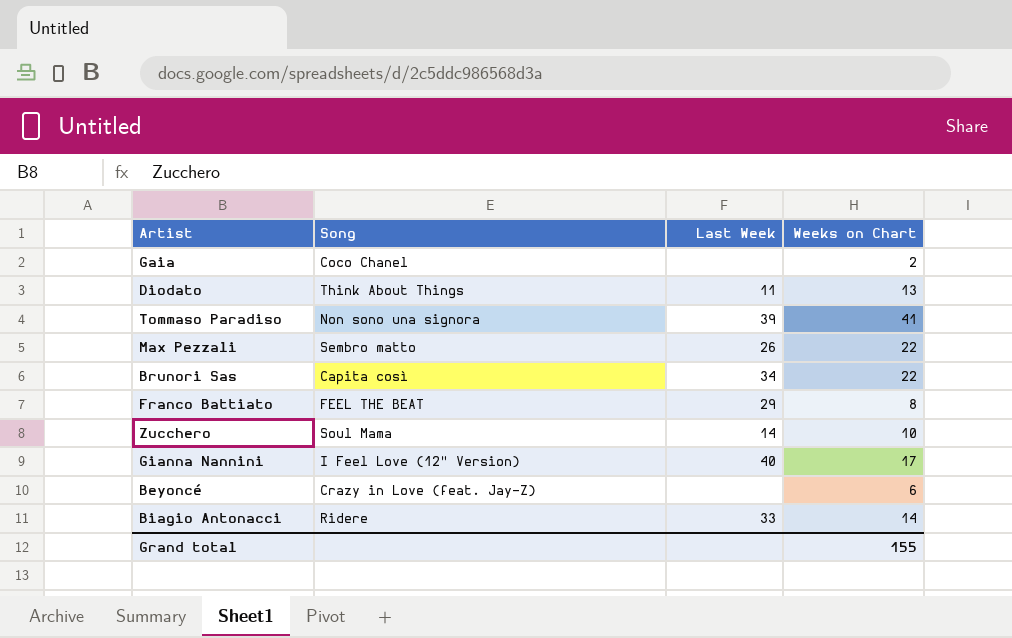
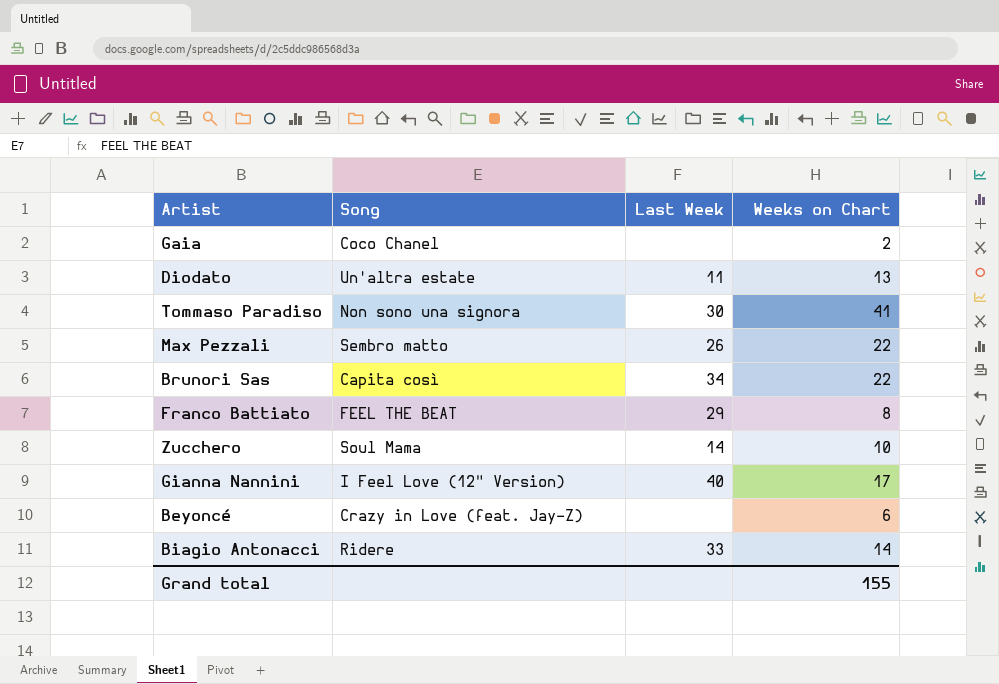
Diodato | Song: Think About Things -> Un'altra estate
Tommaso Paradiso | Last Week: 39 -> 30

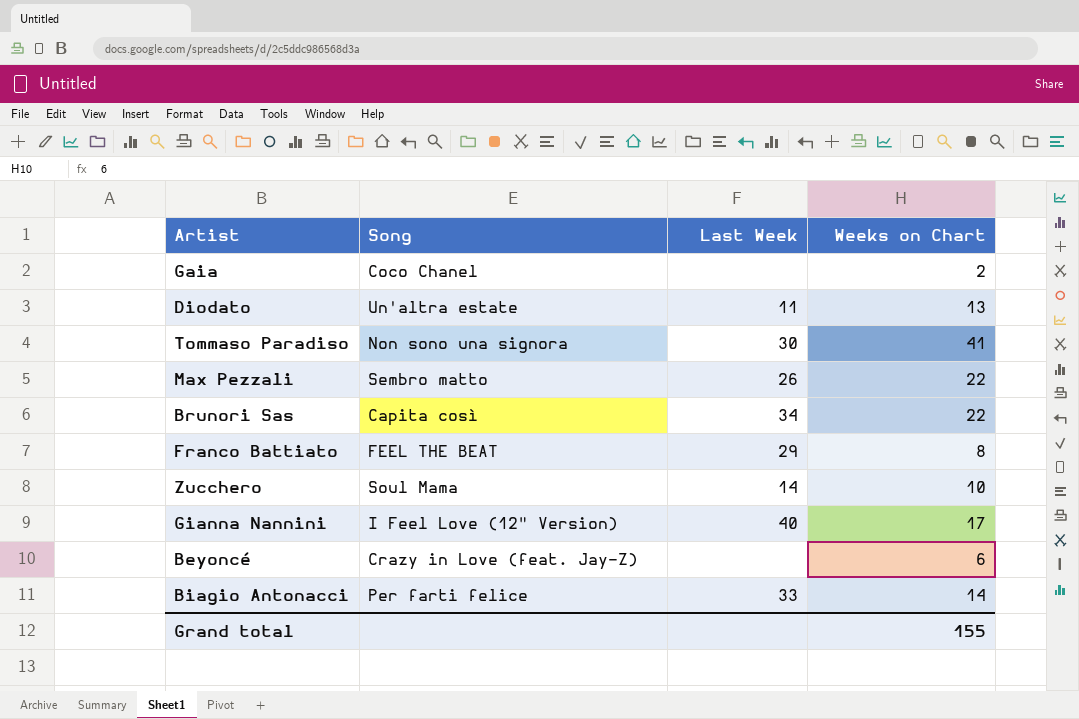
Biagio Antonacci | Song: Ridere -> Per farti felice

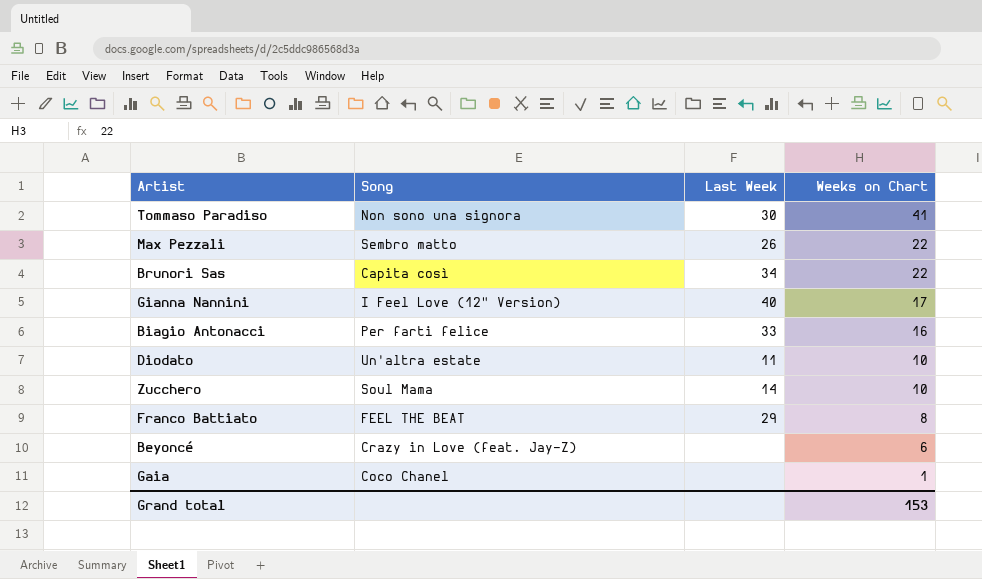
row order: none -> Weeks on Chart descending
Biagio Antonacci | Weeks on Chart: 14 -> 16
Diodato | Weeks on Chart: 13 -> 10
Gaia | Weeks on Chart: 2 -> 1
Grand total | Weeks on Chart: 155 -> 153

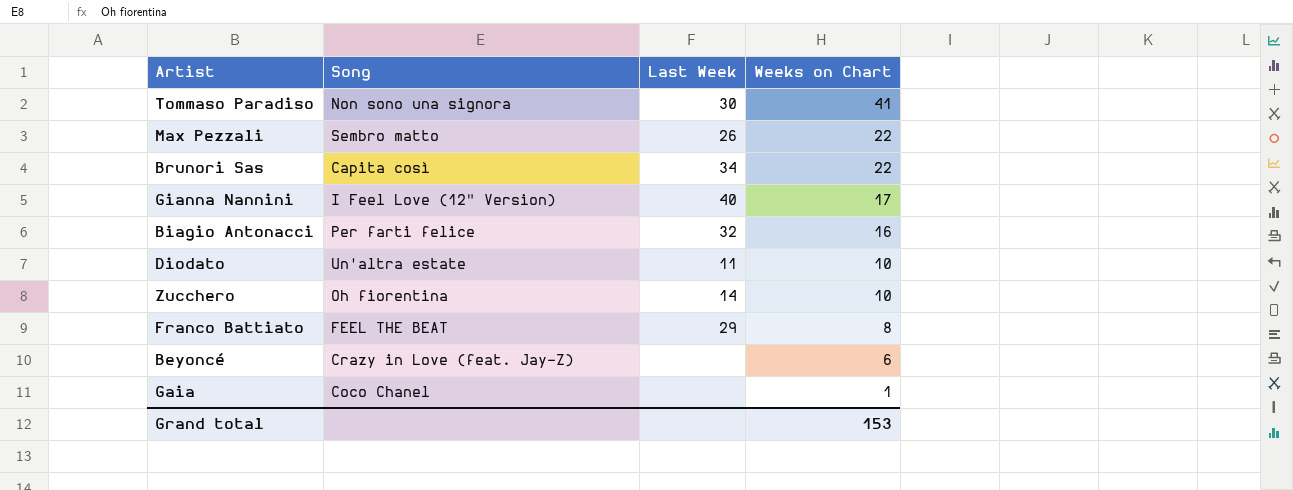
Biagio Antonacci | Last Week: 33 -> 32
Zucchero | Song: Soul Mama -> Oh fiorentina

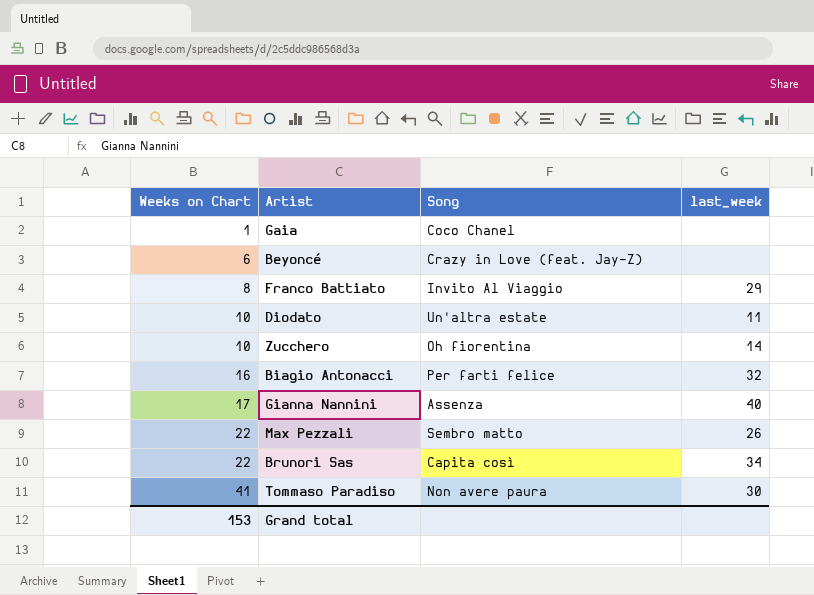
row order: Weeks on Chart descending -> Weeks on Chart ascending
column Weeks on Chart | position: 4 -> 1
column name: Last Week -> last_week
Franco Battiato | Song: FEEL THE BEAT -> Invito Al Viaggio
Gianna Nannini | Song: I Feel Love (12" Version) -> Assenza
Tommaso Paradiso | Song: Non sono una signora -> Non avere paura

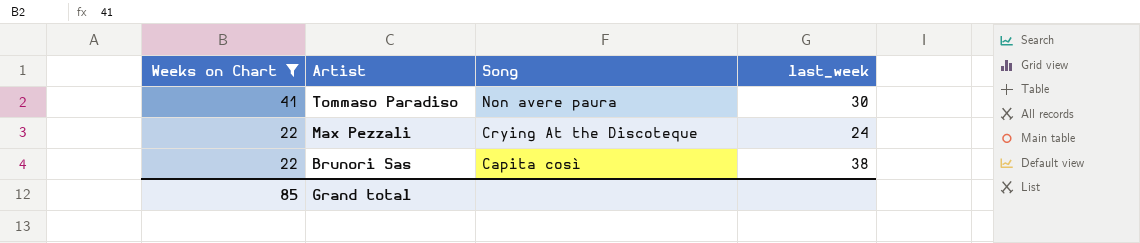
filter: none -> Weeks on Chart >= 22
row order: Weeks on Chart ascending -> Weeks on Chart descending
Max Pezzali | Song: Sembro matto -> Crying At the Discoteque
Max Pezzali | last_week: 26 -> 24
Brunori Sas | last_week: 34 -> 38
Grand total | Weeks on Chart: 153 -> 85

